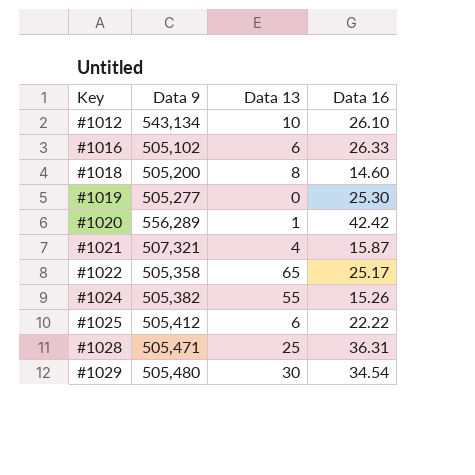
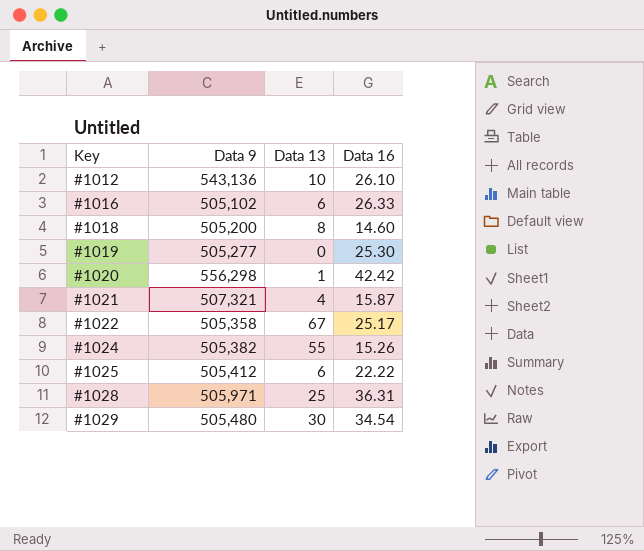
#1012 | Data 9: 543,134 -> 543,136
#1020 | Data 9: 556,289 -> 556,298
#1022 | Data 13: 65 -> 67
#1028 | Data 9: 505,471 -> 505,971

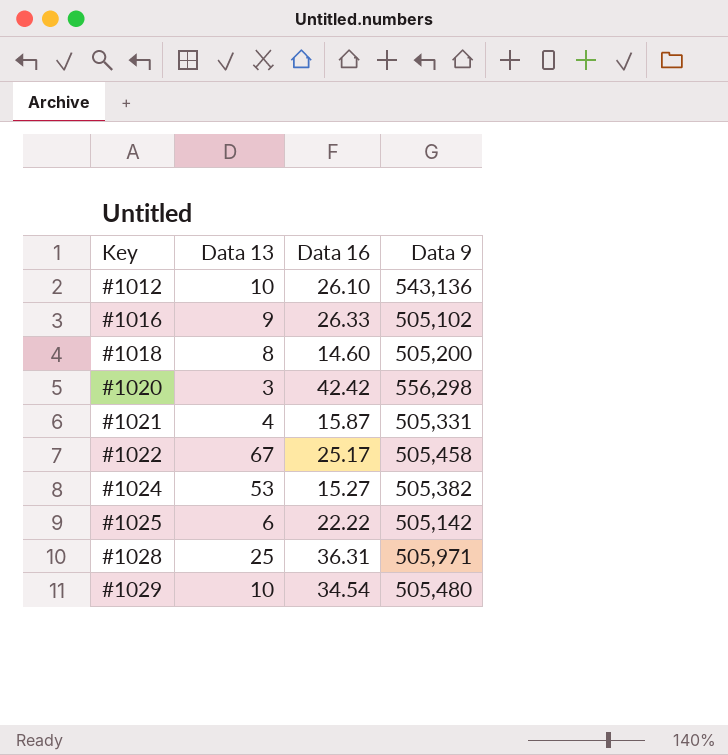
column Data 9 | position: 2 -> 4
row #1019: 505,277 | 0 | 25.30 -> none
#1016 | Data 13: 6 -> 9
#1020 | Data 13: 1 -> 3
#1021 | Data 9: 507,321 -> 505,331
#1022 | Data 9: 505,358 -> 505,458
#1024 | Data 13: 55 -> 53
#1024 | Data 16: 15.26 -> 15.27
#1025 | Data 9: 505,412 -> 505,142
#1029 | Data 13: 30 -> 10

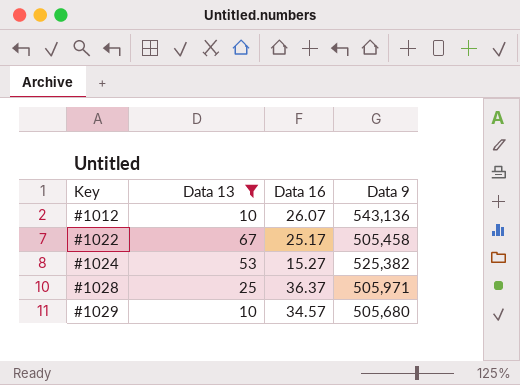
filter: none -> Data 13 >= 10
#1012 | Data 16: 26.10 -> 26.07
#1024 | Data 9: 505,382 -> 525,382
#1028 | Data 16: 36.31 -> 36.37
#1029 | Data 16: 34.54 -> 34.57
#1029 | Data 9: 505,480 -> 505,680

